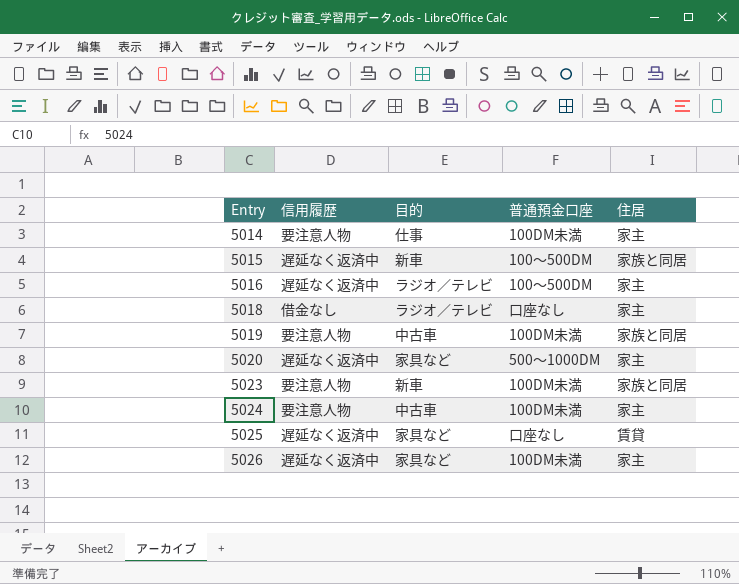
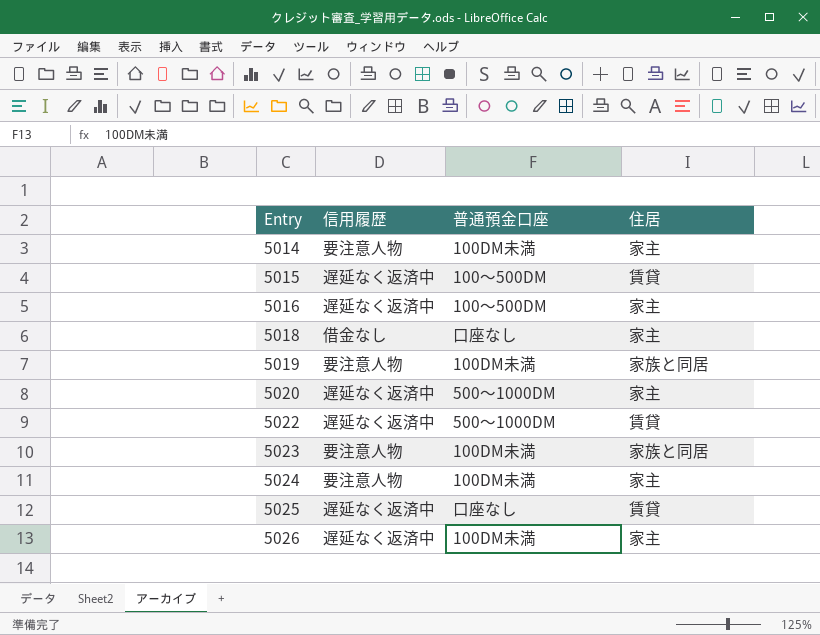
column 目的 | position: 3 -> none
5015 | 住居: 家族と同居 -> 賃貸
row 5022: none -> 遅延なく返済中 | 500～1000DM | 賃貸

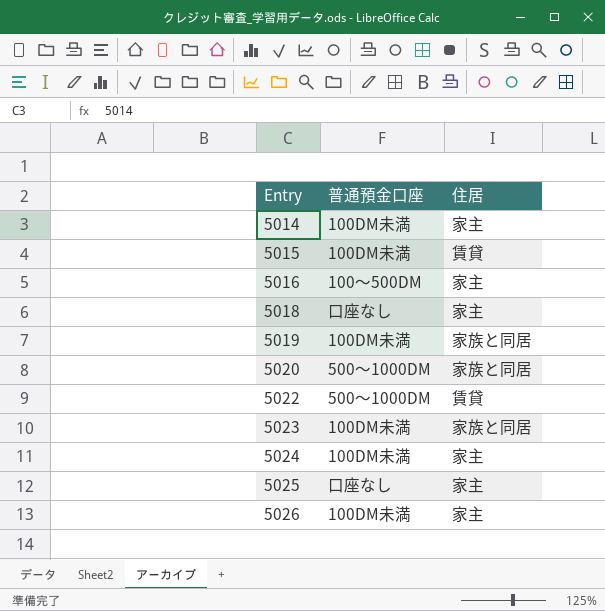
column 信用履歴 | position: 2 -> none
5015 | 普通預金口座: 100～500DM -> 100DM未満
5020 | 住居: 家主 -> 家族と同居
5025 | 住居: 賃貸 -> 家主

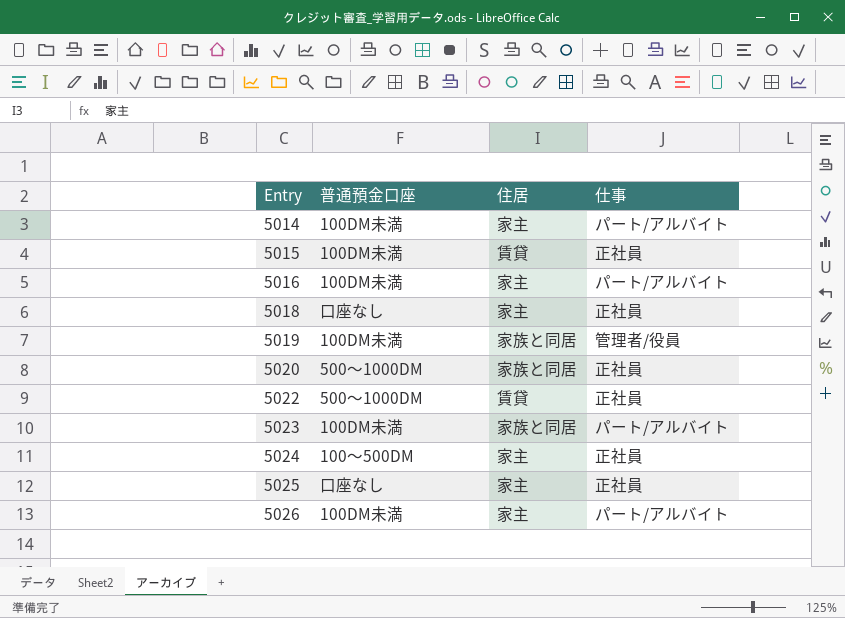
column 仕事 | position: none -> 4
5016 | 普通預金口座: 100～500DM -> 100DM未満
5024 | 普通預金口座: 100DM未満 -> 100～500DM

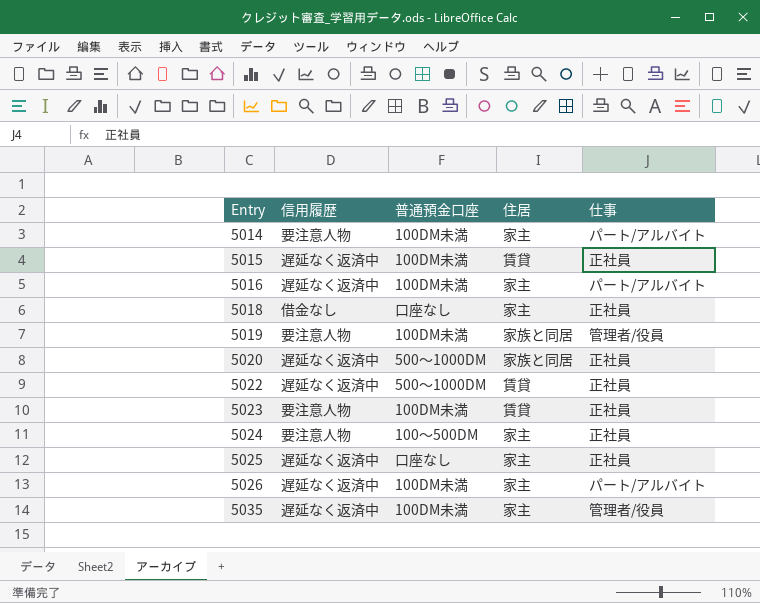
column 信用履歴 | position: none -> 2
5023 | 住居: 家族と同居 -> 賃貸
5023 | 仕事: パート/アルバイト -> 正社員
row 5035: none -> 遅延なく返済中 | 100DM未満 | 家主 | 管理者/役員

